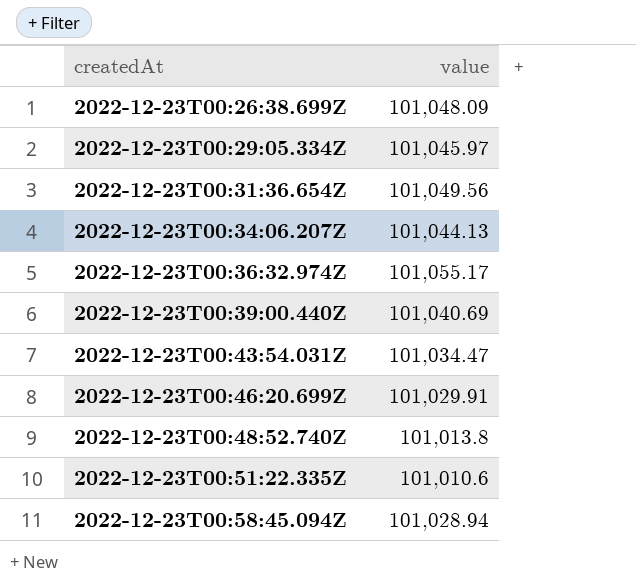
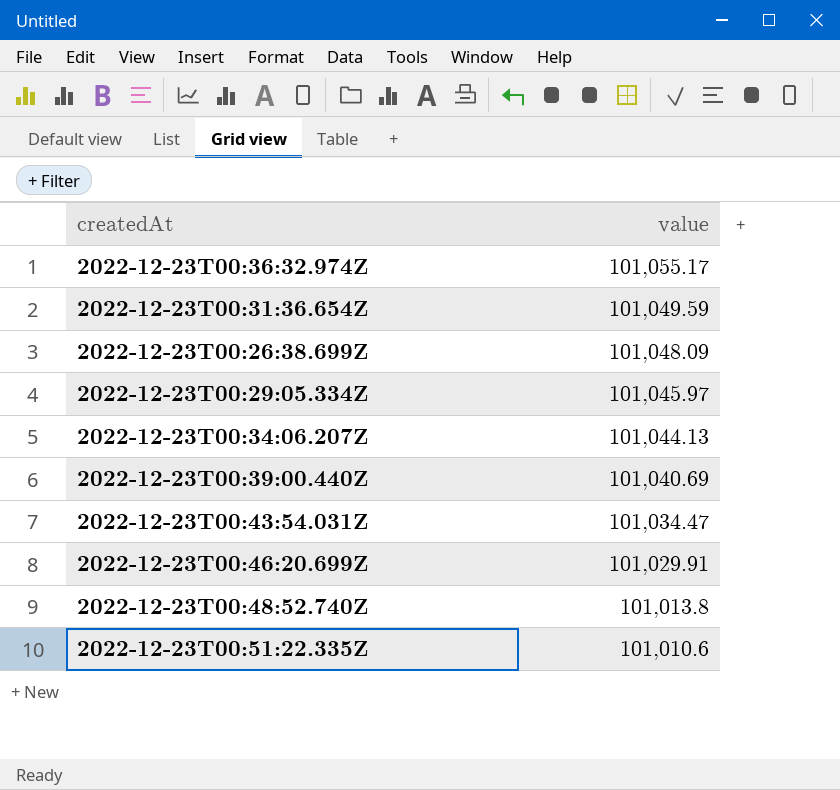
row order: createdAt ascending -> value descending
row 2022-12-23T00:58:45.094Z: 101,028.94 -> none
2022-12-23T00:31:36.654Z | value: 101,049.56 -> 101,049.59

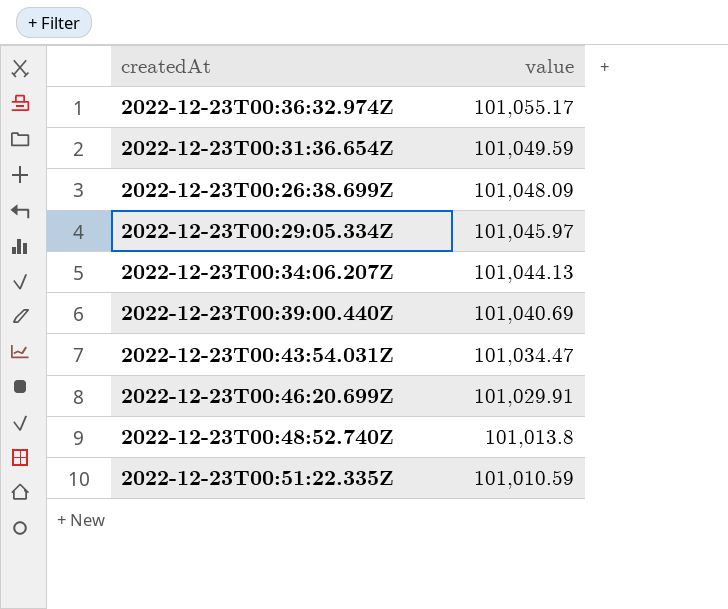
2022-12-23T00:51:22.335Z | value: 101,010.6 -> 101,010.59

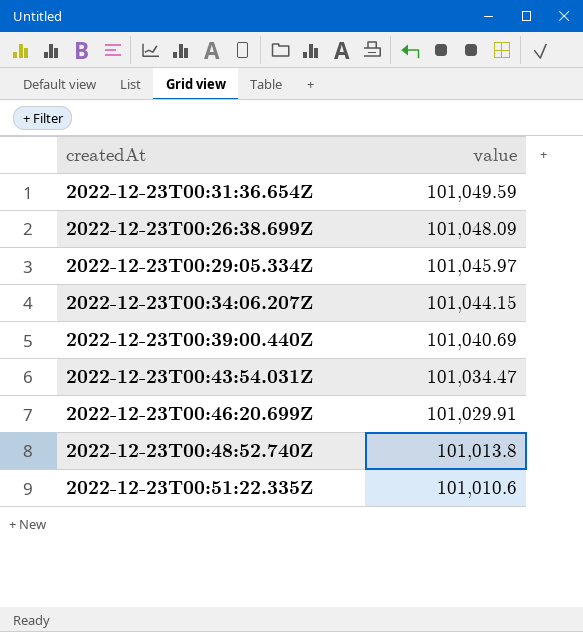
row 2022-12-23T00:36:32.974Z: 101,055.17 -> none
2022-12-23T00:34:06.207Z | value: 101,044.13 -> 101,044.15
2022-12-23T00:51:22.335Z | value: 101,010.59 -> 101,010.6

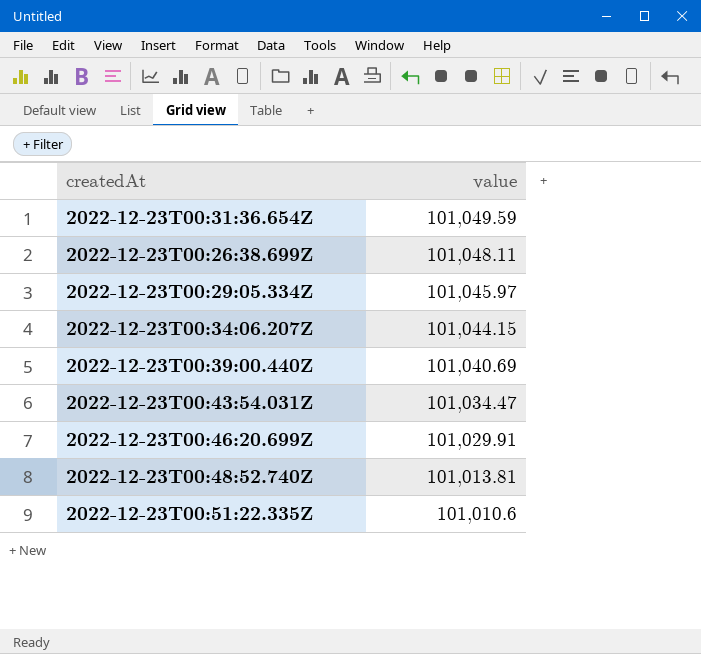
2022-12-23T00:26:38.699Z | value: 101,048.09 -> 101,048.11
2022-12-23T00:48:52.740Z | value: 101,013.8 -> 101,013.81

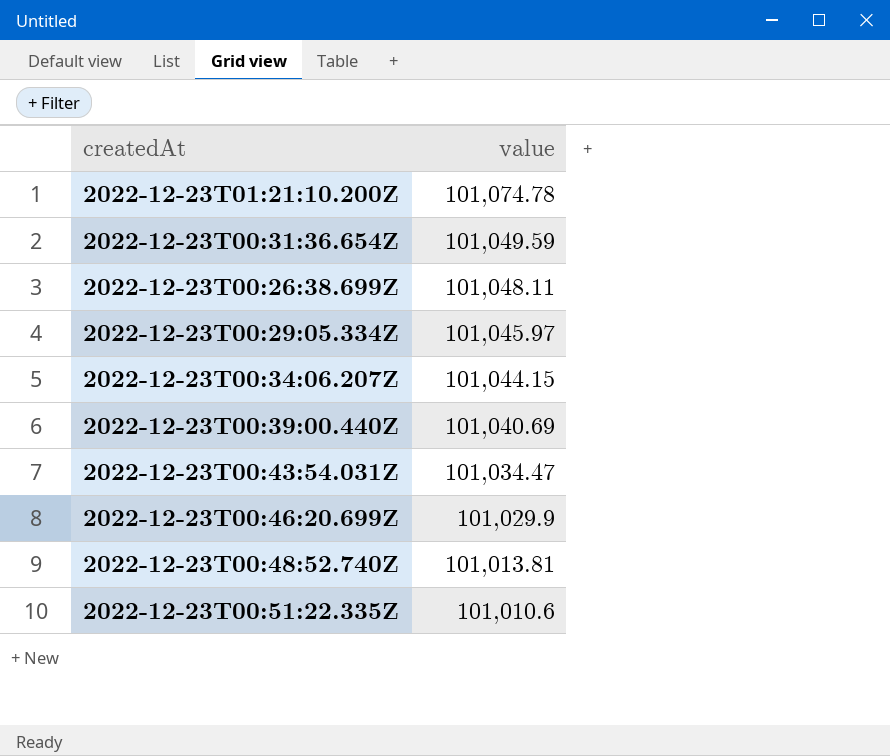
row 2022-12-23T01:21:10.200Z: none -> 101,074.78
2022-12-23T00:46:20.699Z | value: 101,029.91 -> 101,029.9

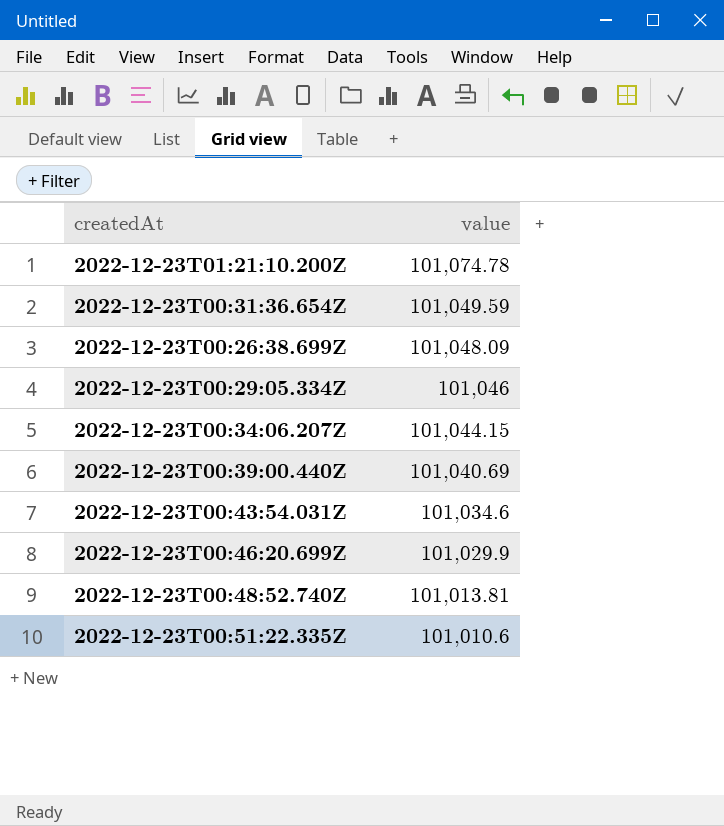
2022-12-23T00:26:38.699Z | value: 101,048.11 -> 101,048.09
2022-12-23T00:29:05.334Z | value: 101,045.97 -> 101,046
2022-12-23T00:43:54.031Z | value: 101,034.47 -> 101,034.6

